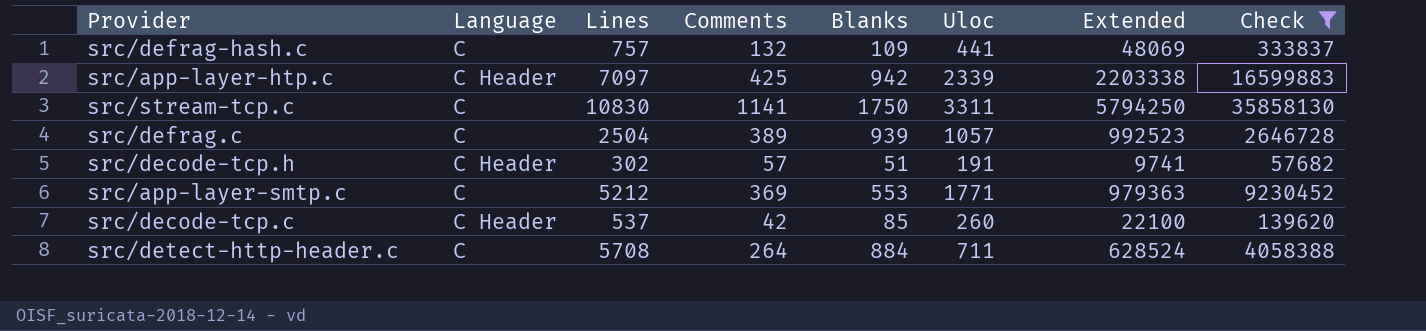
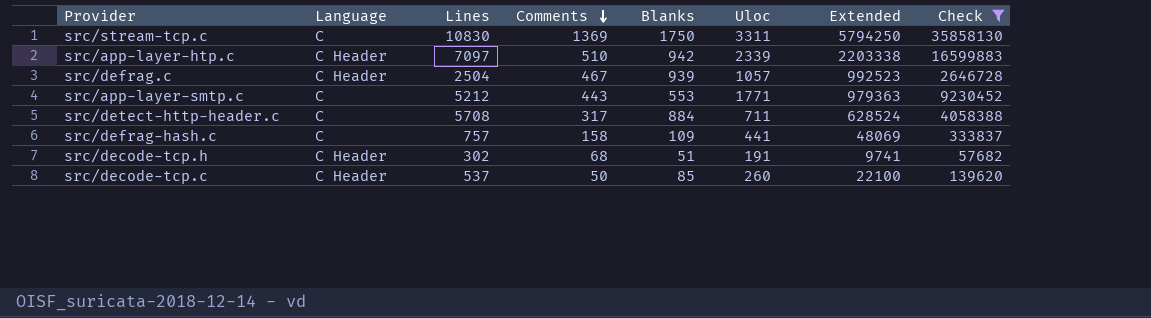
row order: none -> Comments descending
src/stream-tcp.c | Comments: 1141 -> 1369
src/app-layer-htp.c | Comments: 425 -> 510
src/defrag.c | Language: C -> C Header
src/defrag.c | Comments: 389 -> 467
src/app-layer-smtp.c | Comments: 369 -> 443
src/detect-http-header.c | Comments: 264 -> 317
src/defrag-hash.c | Comments: 132 -> 158
src/decode-tcp.h | Comments: 57 -> 68
src/decode-tcp.c | Comments: 42 -> 50

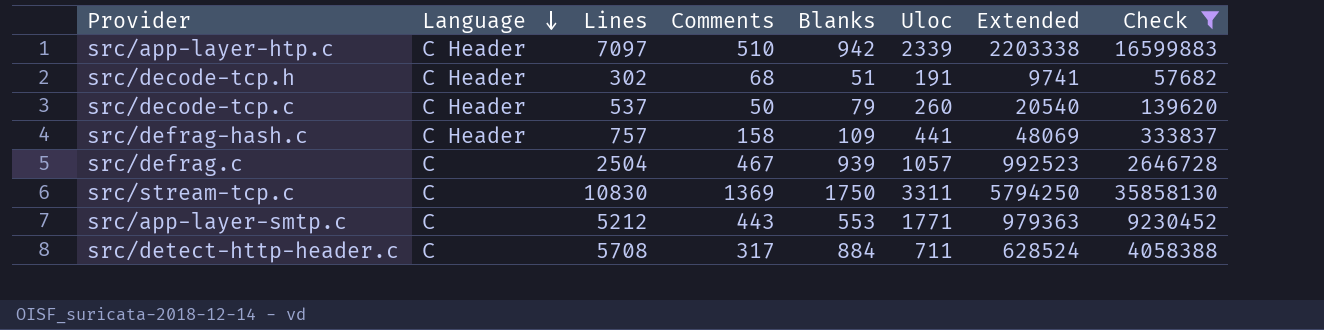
row order: Comments descending -> Language descending
src/decode-tcp.c | Blanks: 85 -> 79
src/decode-tcp.c | Extended: 22100 -> 20540
src/defrag-hash.c | Language: C -> C Header
src/defrag.c | Language: C Header -> C

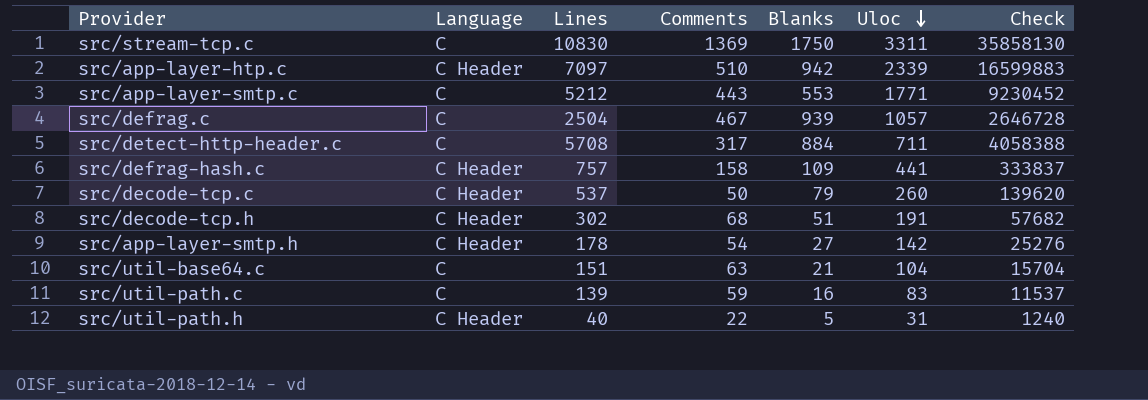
filter: Check >= 57682 -> none
row order: Language descending -> Uloc descending
column Extended | formula: [Blanks] * [Uloc] -> none

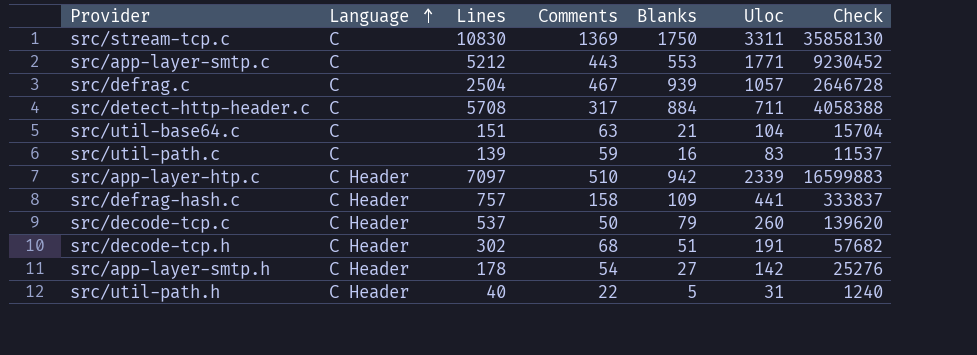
row order: Uloc descending -> Language ascending

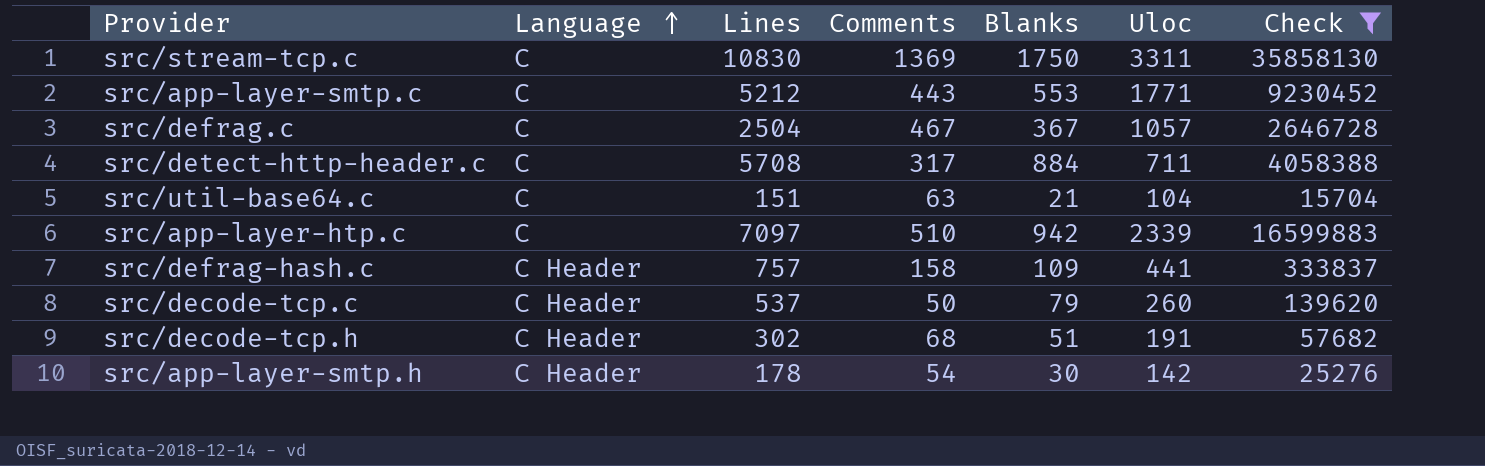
filter: none -> Check >= 15704
src/defrag.c | Blanks: 939 -> 367
src/app-layer-htp.c | Language: C Header -> C
src/app-layer-smtp.h | Blanks: 27 -> 30

